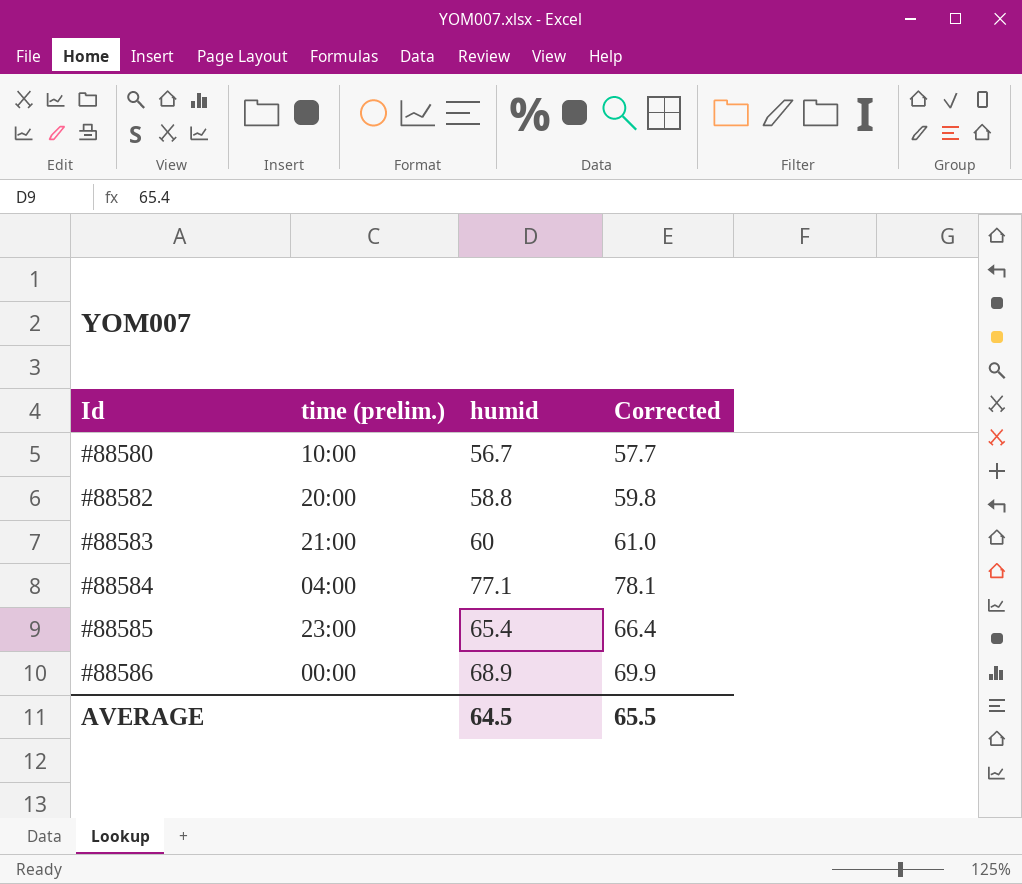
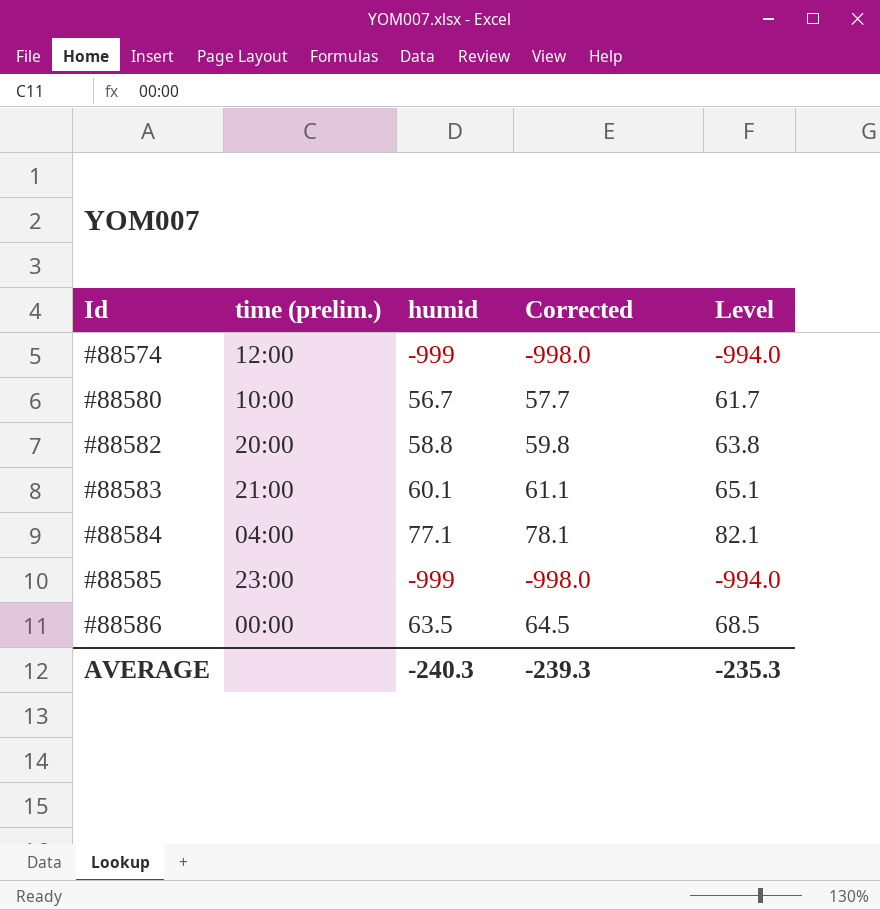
column Level | formula: none -> [humid] + 5
row #88574: none -> 12:00 | -999 | -998.0 | -994.0
#88583 | humid: 60 -> 60.1
#88583 | Corrected: 61.0 -> 61.1
#88585 | humid: 65.4 -> -999
#88585 | Corrected: 66.4 -> -998.0
#88586 | humid: 68.9 -> 63.5
#88586 | Corrected: 69.9 -> 64.5
AVERAGE | humid: 64.5 -> -240.3
AVERAGE | Corrected: 65.5 -> -239.3

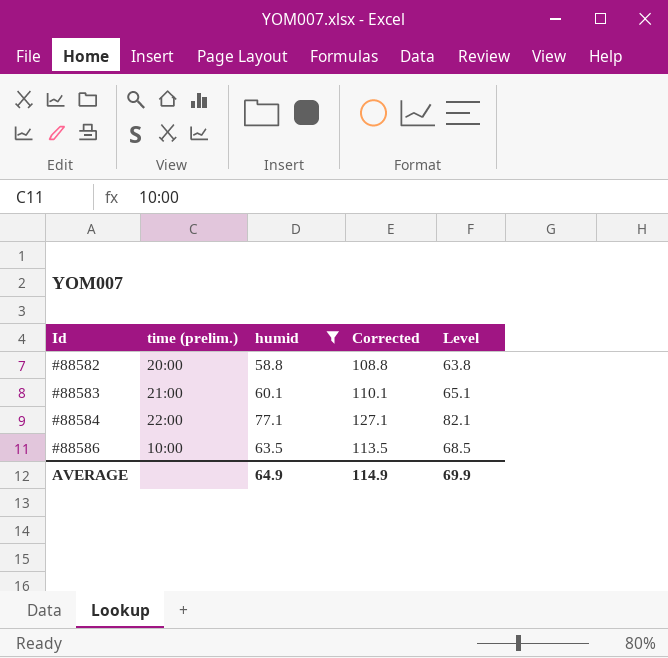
filter: none -> humid >= 58.8
column Corrected | formula: [humid] + 1 -> [humid] + 50
#88584 | time (prelim.): 04:00 -> 22:00
#88586 | time (prelim.): 00:00 -> 10:00
AVERAGE | humid: -240.3 -> 64.9
AVERAGE | Corrected: -239.3 -> 114.9
AVERAGE | Level: -235.3 -> 69.9

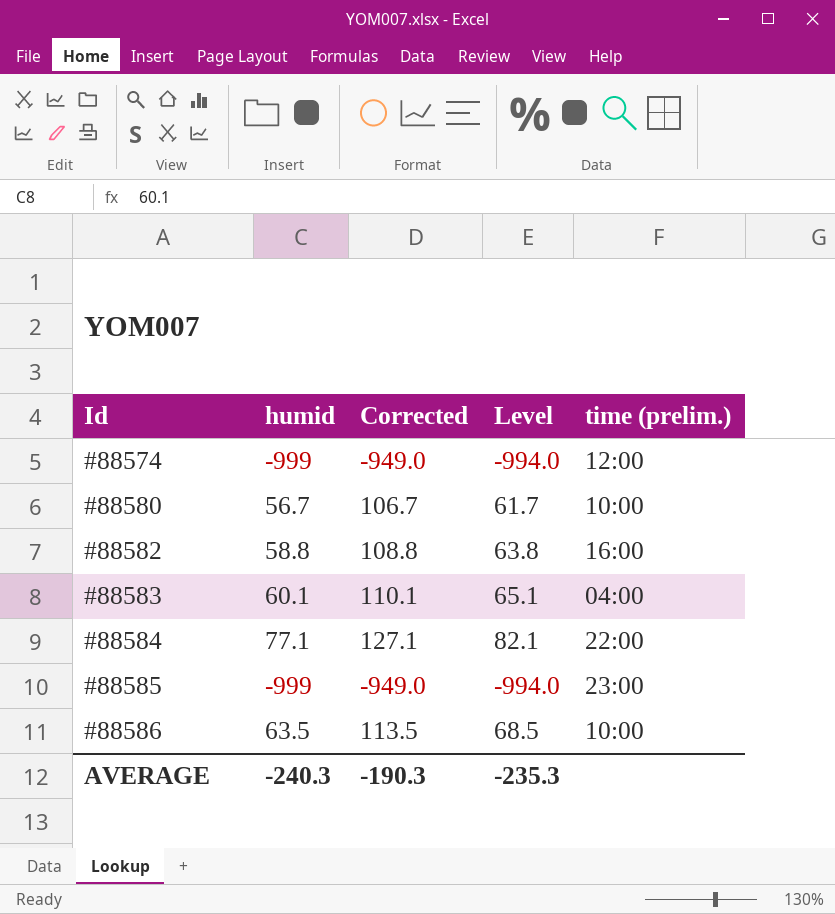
filter: humid >= 58.8 -> none
column time (prelim.) | position: 2 -> 5
#88582 | time (prelim.): 20:00 -> 16:00
#88583 | time (prelim.): 21:00 -> 04:00
AVERAGE | humid: 64.9 -> -240.3
AVERAGE | Corrected: 114.9 -> -190.3
AVERAGE | Level: 69.9 -> -235.3

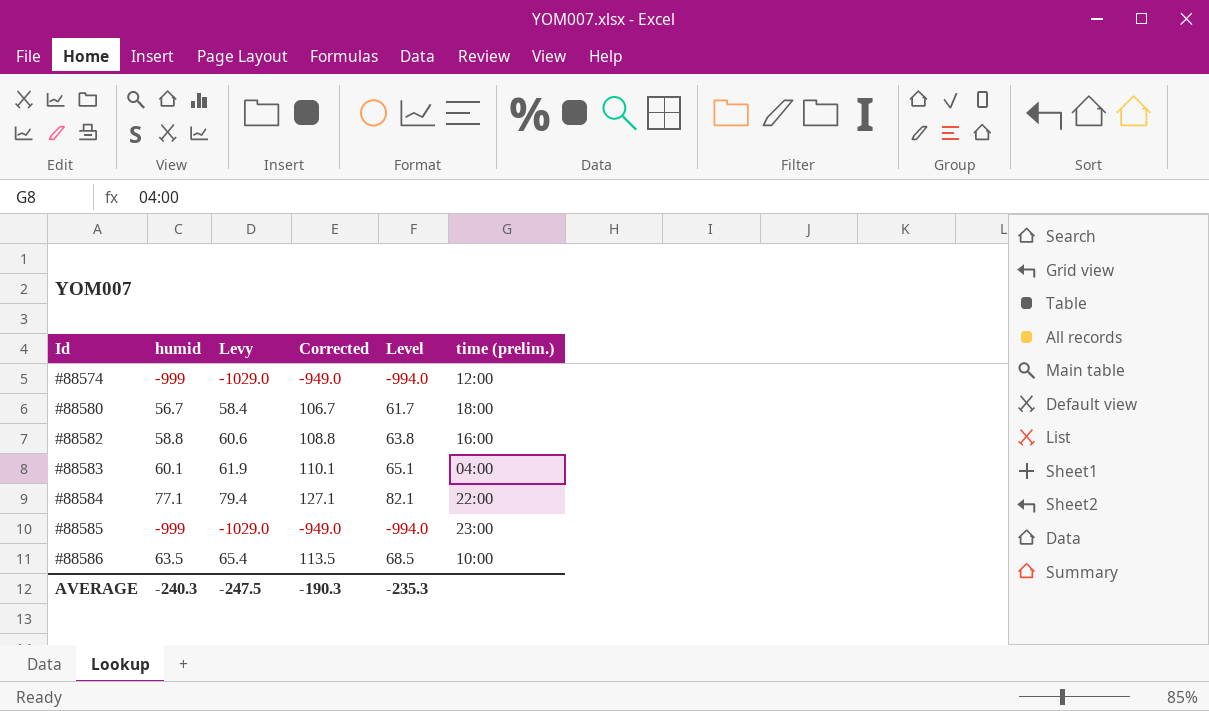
column Levy | formula: none -> [humid] * 1.03
#88580 | time (prelim.): 10:00 -> 18:00

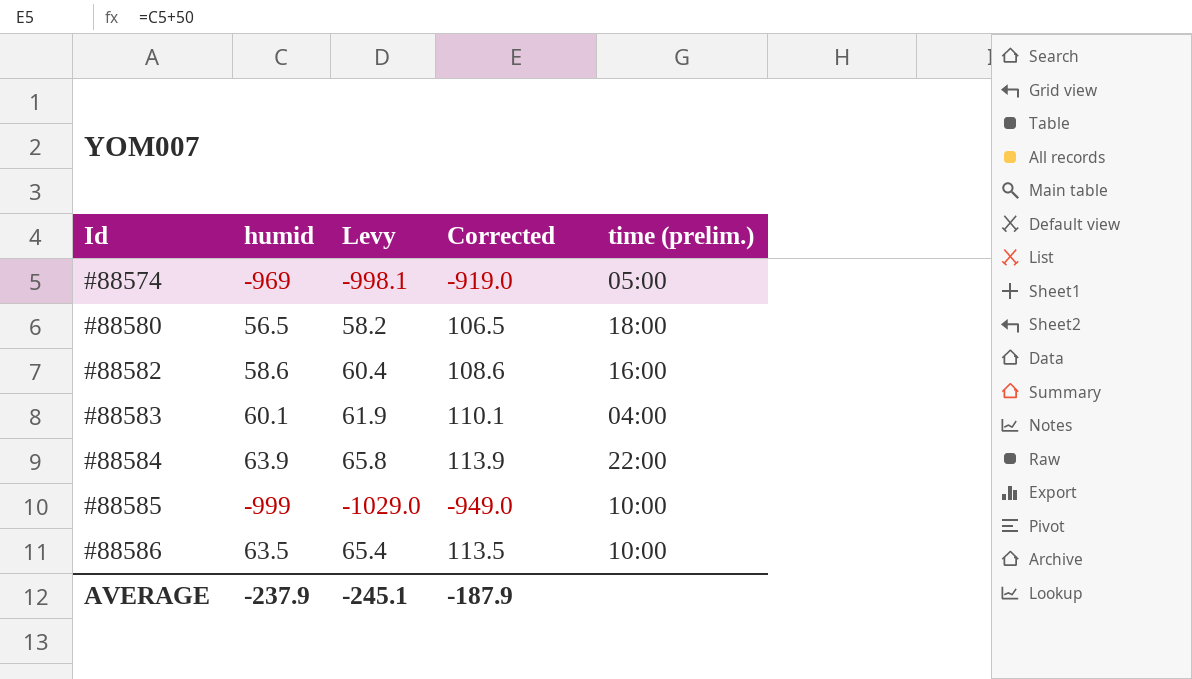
column Level | formula: [humid] + 5 -> none
#88574 | humid: -999 -> -969
#88574 | Levy: -1029.0 -> -998.1
#88574 | Corrected: -949.0 -> -919.0
#88574 | time (prelim.): 12:00 -> 05:00
#88580 | humid: 56.7 -> 56.5
#88580 | Levy: 58.4 -> 58.2
#88580 | Corrected: 106.7 -> 106.5
#88582 | humid: 58.8 -> 58.6
#88582 | Levy: 60.6 -> 60.4
#88582 | Corrected: 108.8 -> 108.6
#88584 | humid: 77.1 -> 63.9
#88584 | Levy: 79.4 -> 65.8
#88584 | Corrected: 127.1 -> 113.9
#88585 | time (prelim.): 23:00 -> 10:00
AVERAGE | humid: -240.3 -> -237.9
AVERAGE | Levy: -247.5 -> -245.1
AVERAGE | Corrected: -190.3 -> -187.9

